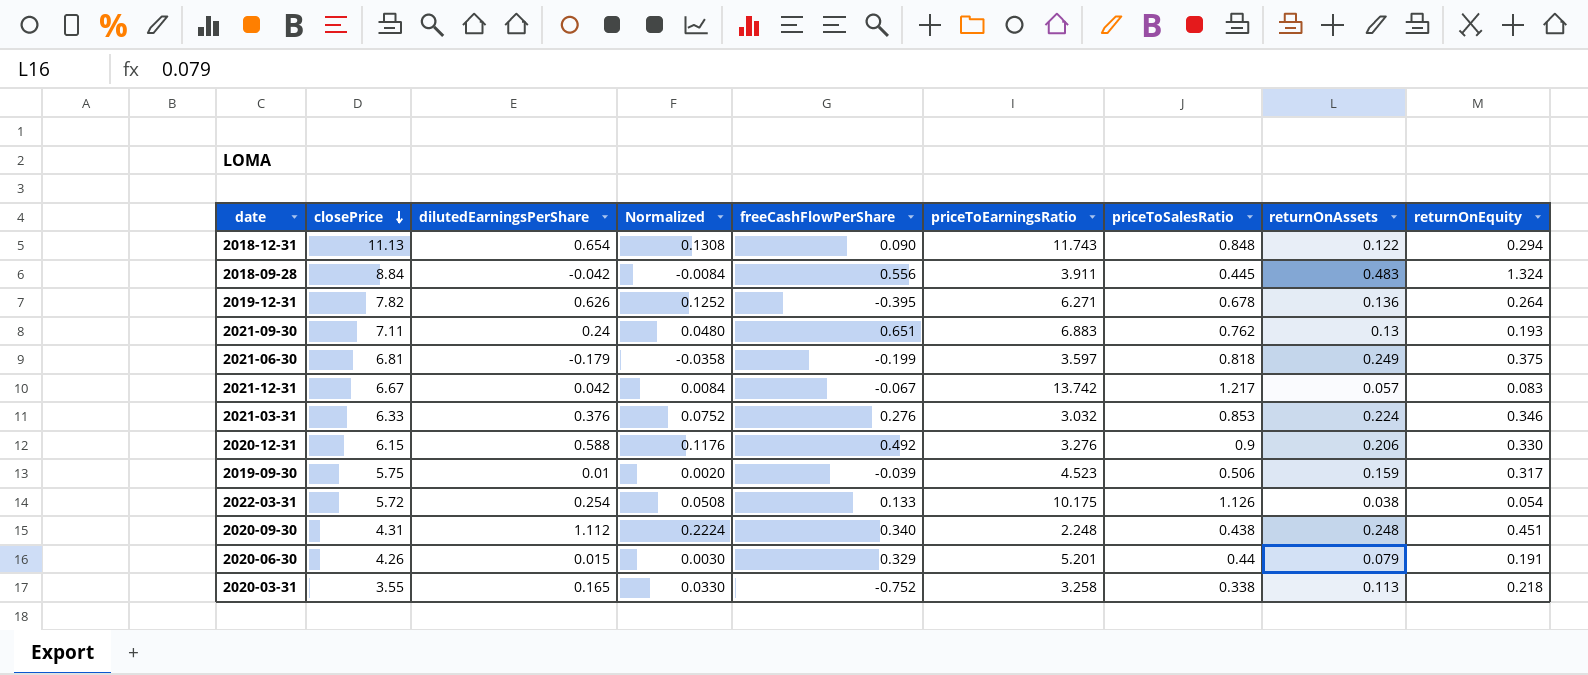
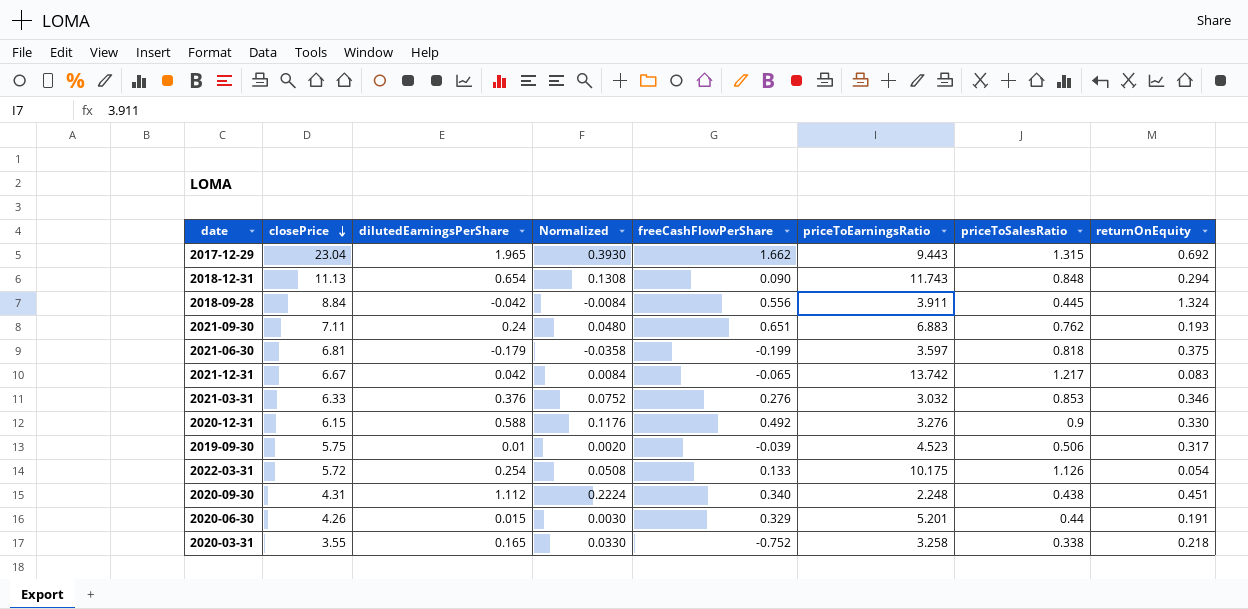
column returnOnAssets | position: 8 -> none
row 2019-12-31: 7.82 | 0.626 | 0.1252 | -0.395 | 6.271 | 0.678 | 0.136 | 0.264 -> none
row 2017-12-29: none -> 23.04 | 1.965 | 0.3930 | 1.662 | 9.443 | 1.315 | 0.692
2021-12-31 | freeCashFlowPerShare: -0.067 -> -0.065

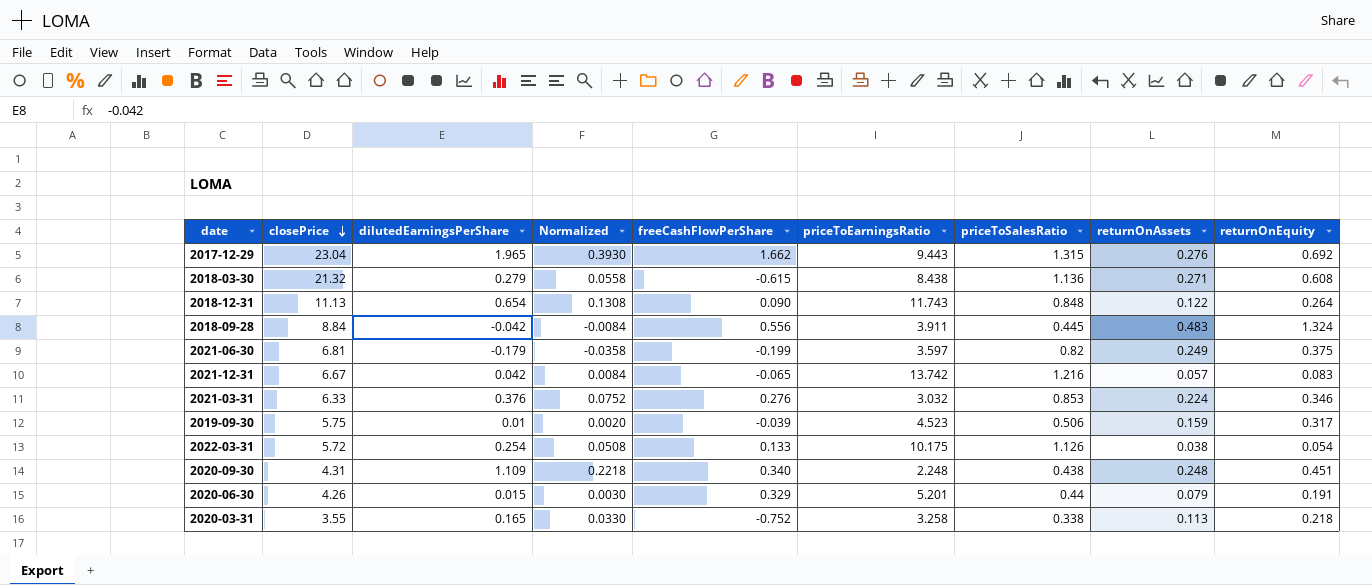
column returnOnAssets | position: none -> 8
row 2021-09-30: 7.11 | 0.24 | 0.0480 | 0.651 | 6.883 | 0.762 | 0.193 -> none
row 2020-12-31: 6.15 | 0.588 | 0.1176 | 0.492 | 3.276 | 0.9 | 0.330 -> none
row 2018-03-30: none -> 21.32 | 0.279 | 0.0558 | -0.615 | 8.438 | 1.136 | 0.271 | 0.608
2018-12-31 | returnOnEquity: 0.294 -> 0.264
2021-06-30 | priceToSalesRatio: 0.818 -> 0.82
2021-12-31 | priceToSalesRatio: 1.217 -> 1.216
2020-09-30 | dilutedEarningsPerShare: 1.112 -> 1.109
2020-09-30 | Normalized: 0.2224 -> 0.2218

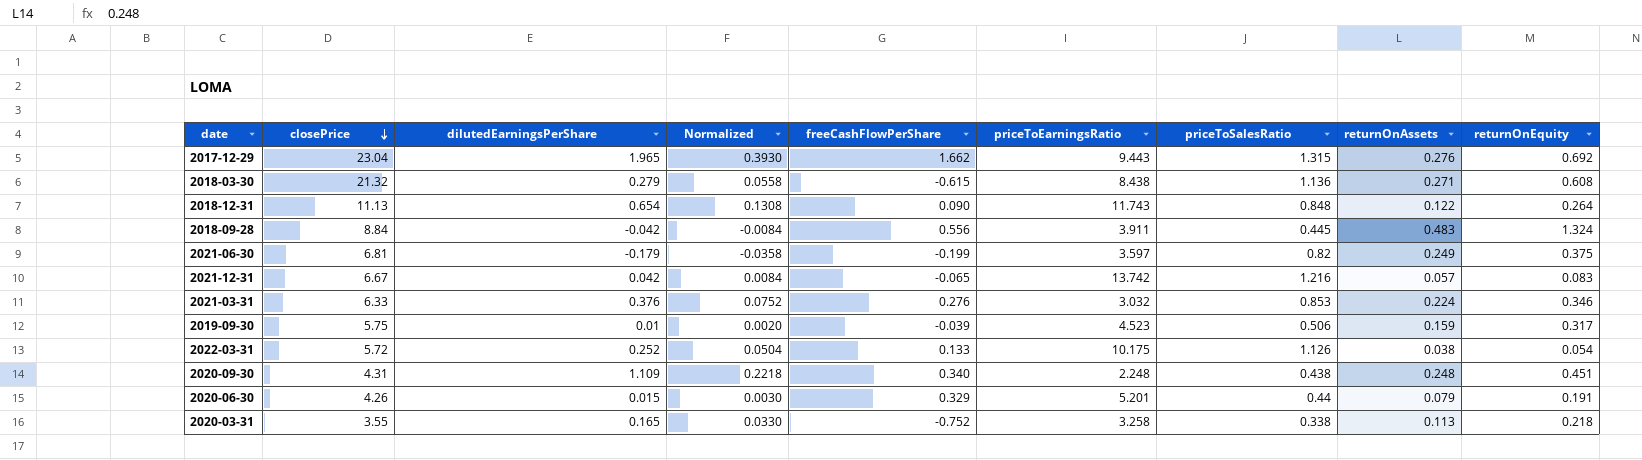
2022-03-31 | dilutedEarningsPerShare: 0.254 -> 0.252
2022-03-31 | Normalized: 0.0508 -> 0.0504

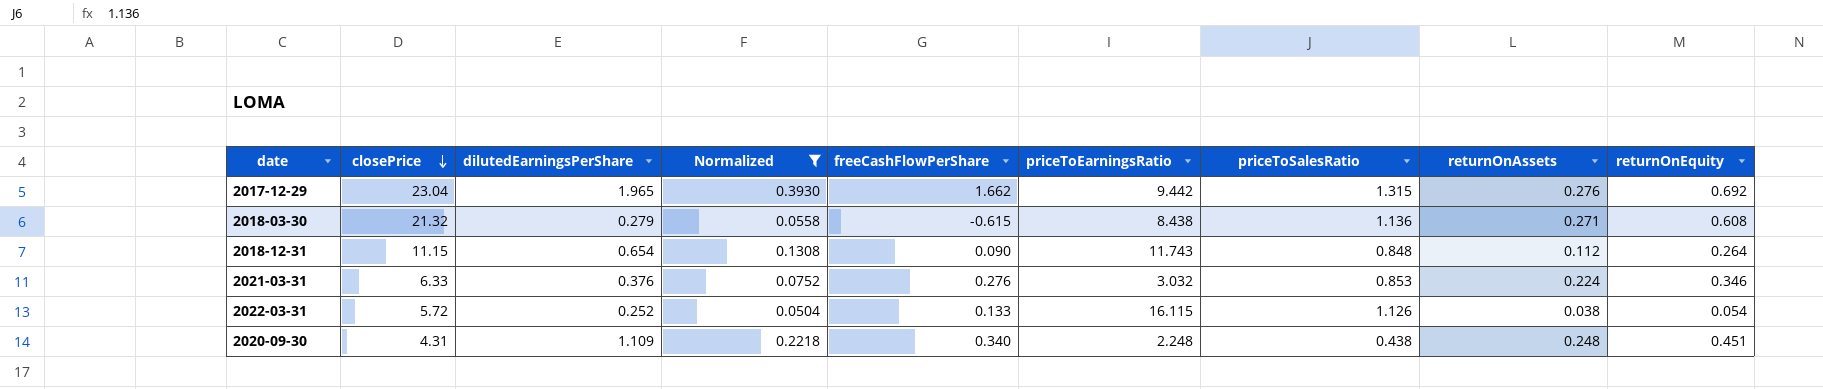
filter: none -> Normalized >= 0.0504
2017-12-29 | priceToEarningsRatio: 9.443 -> 9.442
2018-12-31 | closePrice: 11.13 -> 11.15
2018-12-31 | returnOnAssets: 0.122 -> 0.112
2022-03-31 | priceToEarningsRatio: 10.175 -> 16.115

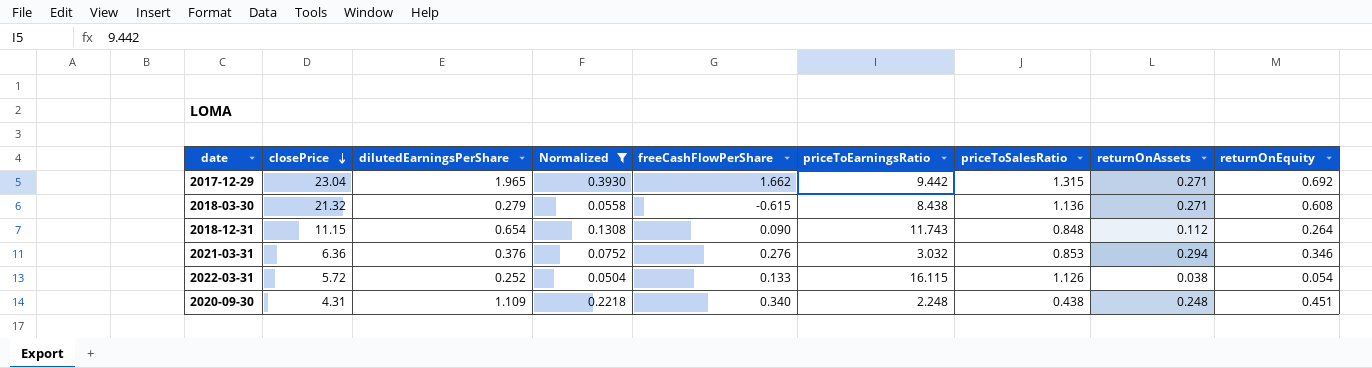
2017-12-29 | returnOnAssets: 0.276 -> 0.271
2021-03-31 | closePrice: 6.33 -> 6.36
2021-03-31 | returnOnAssets: 0.224 -> 0.294

